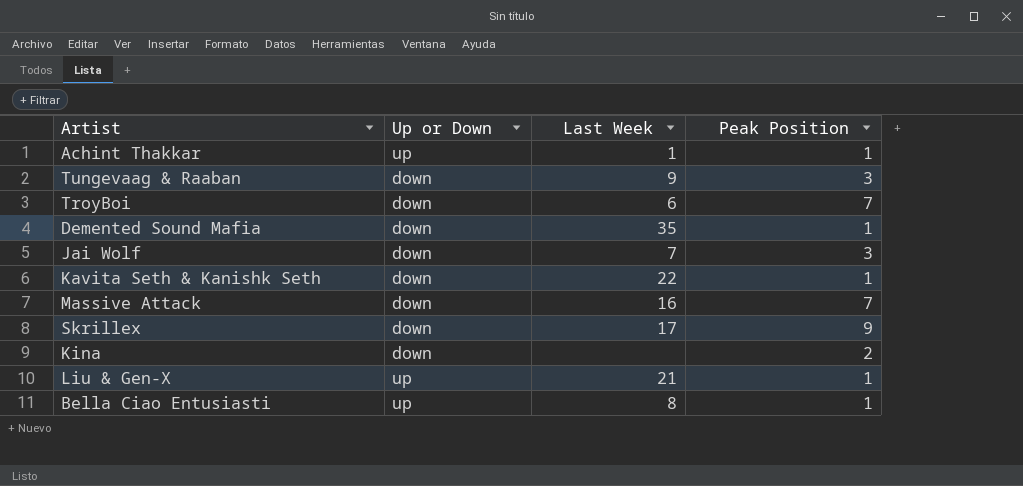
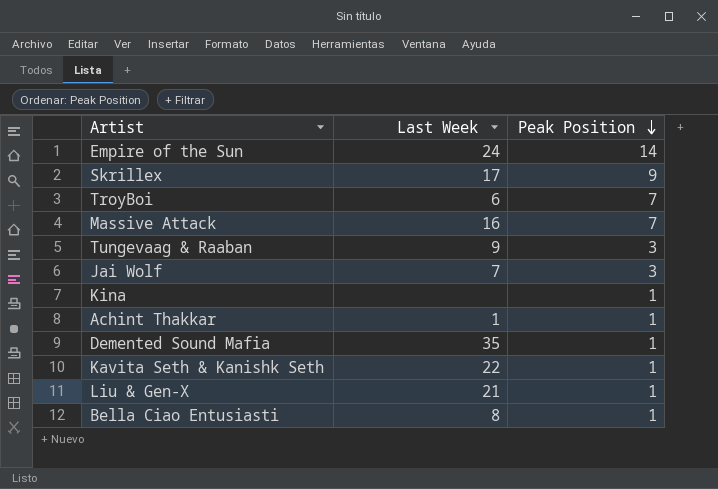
row order: none -> Peak Position descending
column Up or Down | position: 2 -> none
row Empire of the Sun: none -> 24 | 14
Kina | Peak Position: 2 -> 1

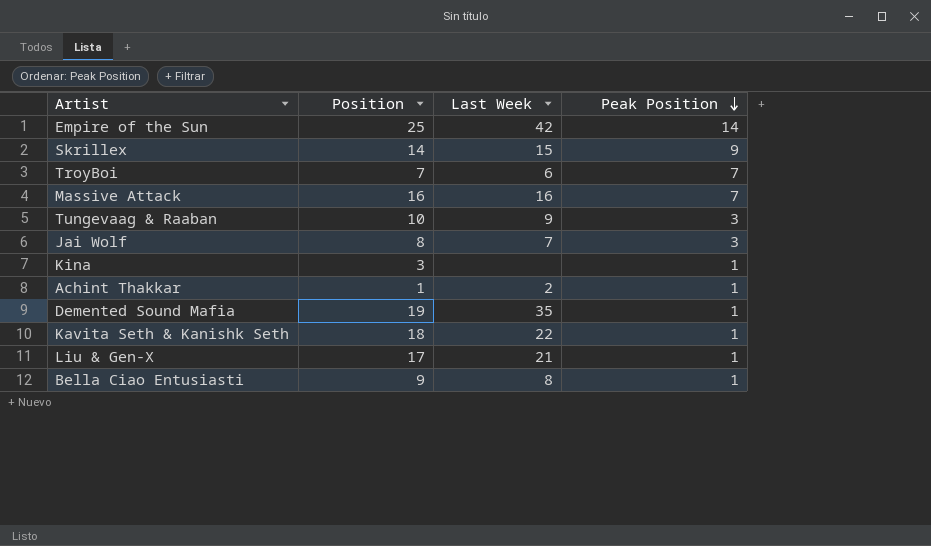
column Position | position: none -> 2
Empire of the Sun | Last Week: 24 -> 42
Skrillex | Last Week: 17 -> 15
Achint Thakkar | Last Week: 1 -> 2

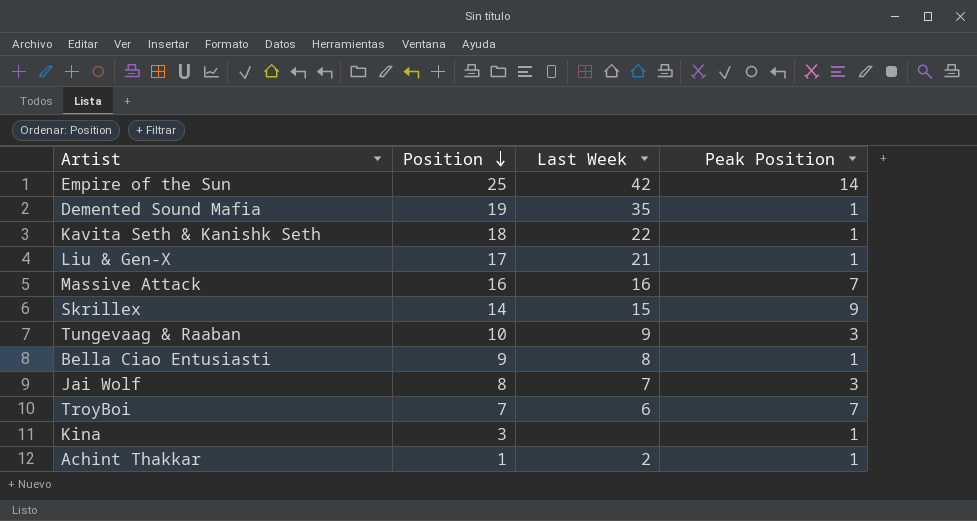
row order: Peak Position descending -> Position descending

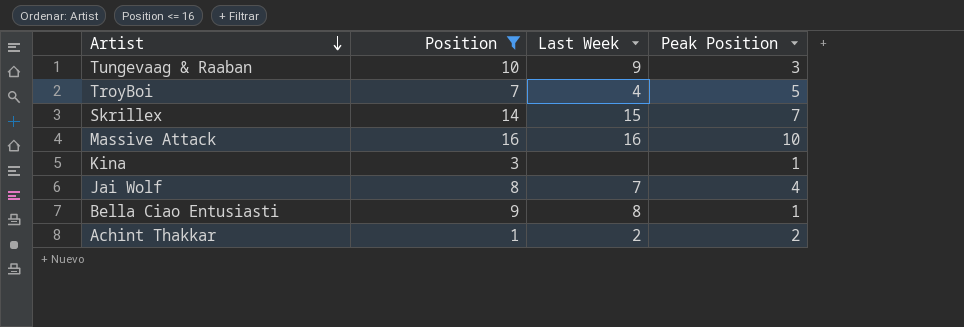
filter: none -> Position <= 16
row order: Position descending -> Artist descending
TroyBoi | Last Week: 6 -> 4
TroyBoi | Peak Position: 7 -> 5
Skrillex | Peak Position: 9 -> 7
Massive Attack | Peak Position: 7 -> 10
Jai Wolf | Peak Position: 3 -> 4
Achint Thakkar | Peak Position: 1 -> 2

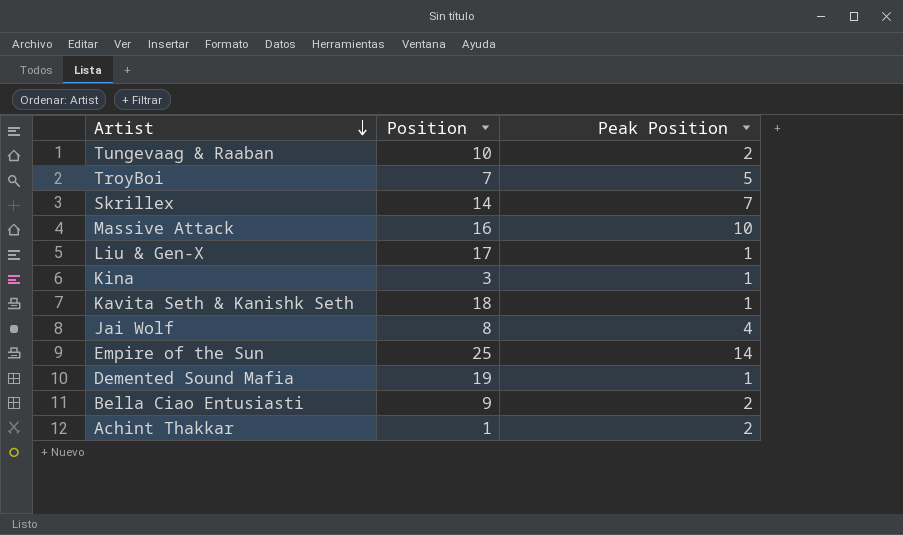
filter: Position <= 16 -> none
column Last Week | position: 3 -> none
Tungevaag & Raaban | Peak Position: 3 -> 2
Bella Ciao Entusiasti | Peak Position: 1 -> 2

